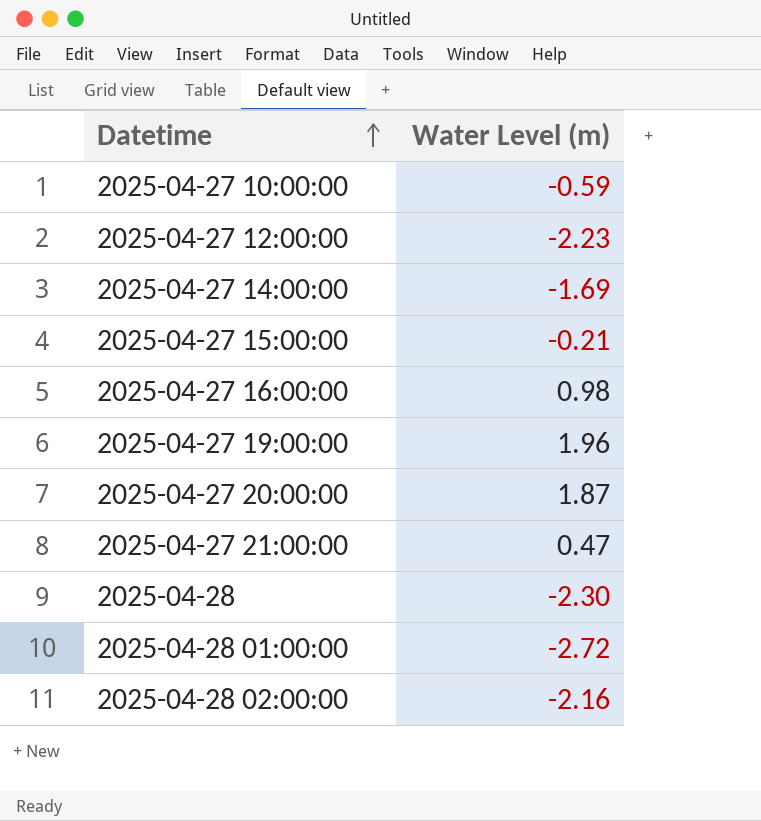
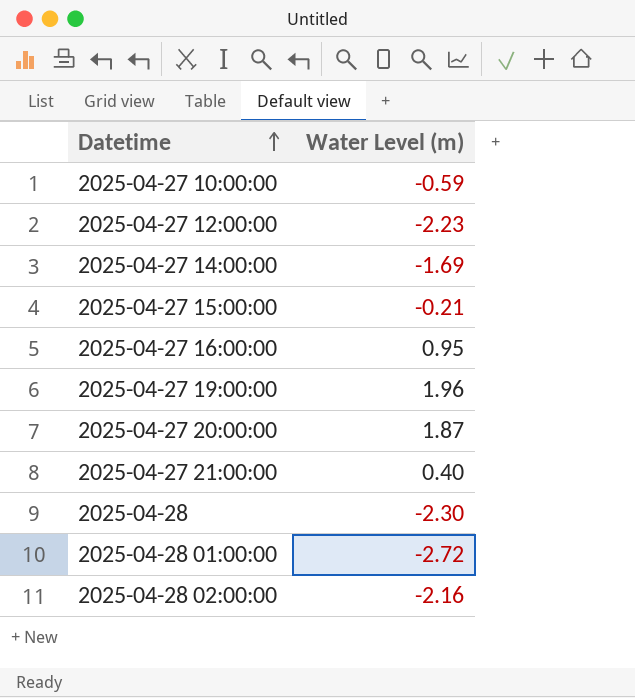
2025-04-27 16:00:00 | Water Level (m): 0.98 -> 0.95
2025-04-27 21:00:00 | Water Level (m): 0.47 -> 0.40

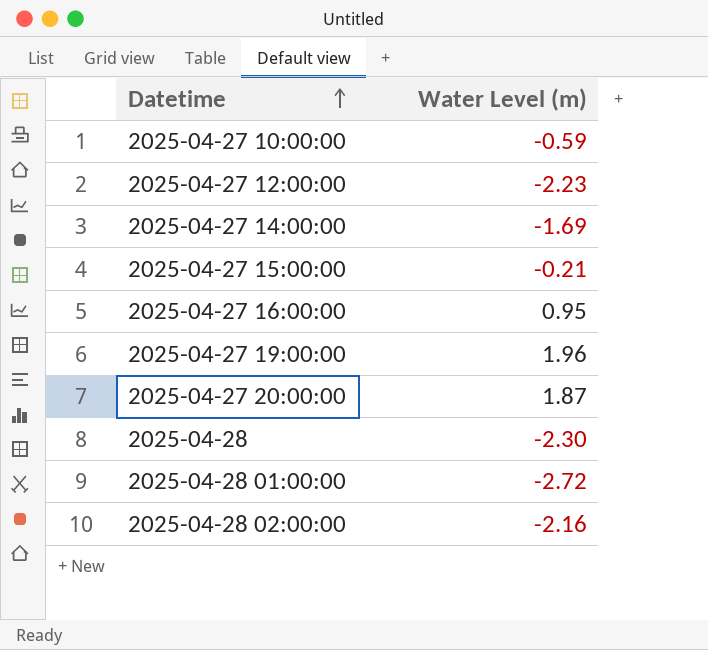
row 2025-04-27 21:00:00: 0.40 -> none

